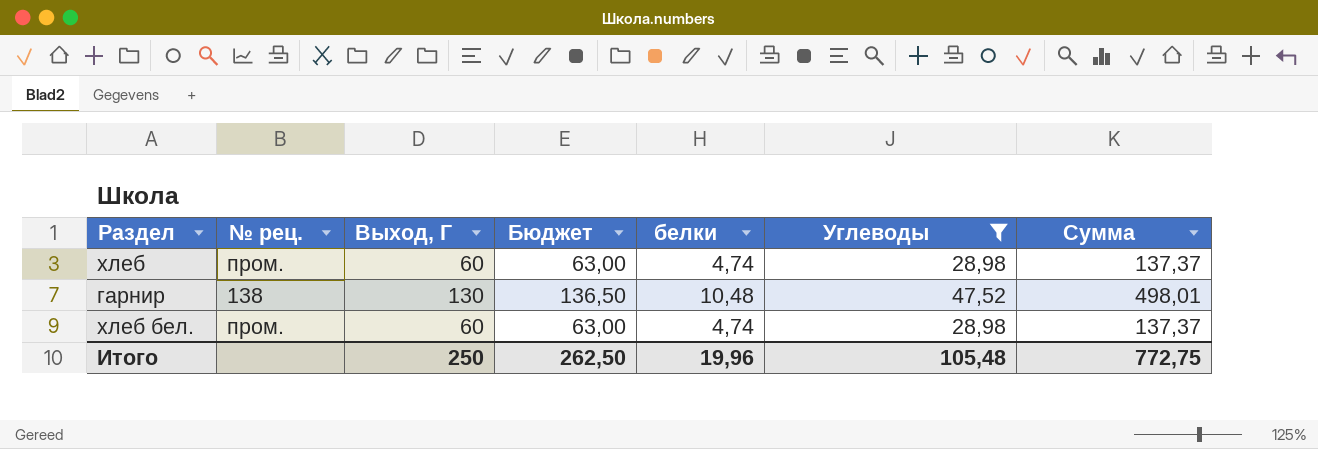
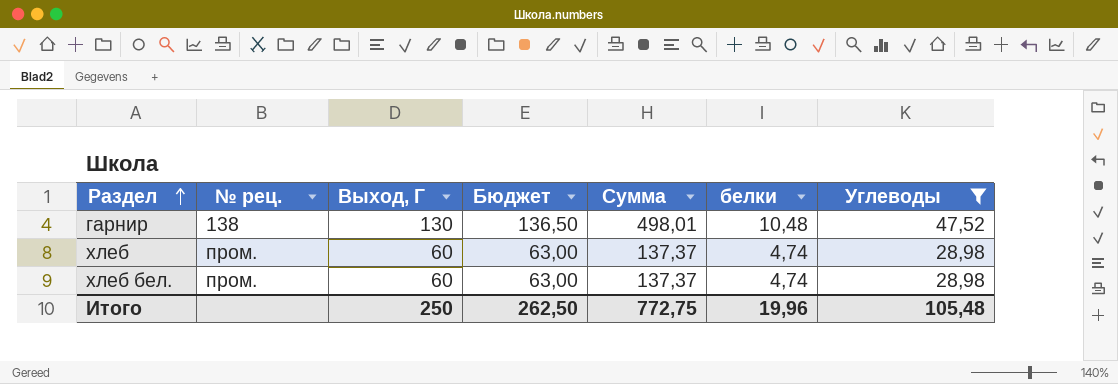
row order: none -> Раздел ascending
column Сумма | position: 7 -> 5

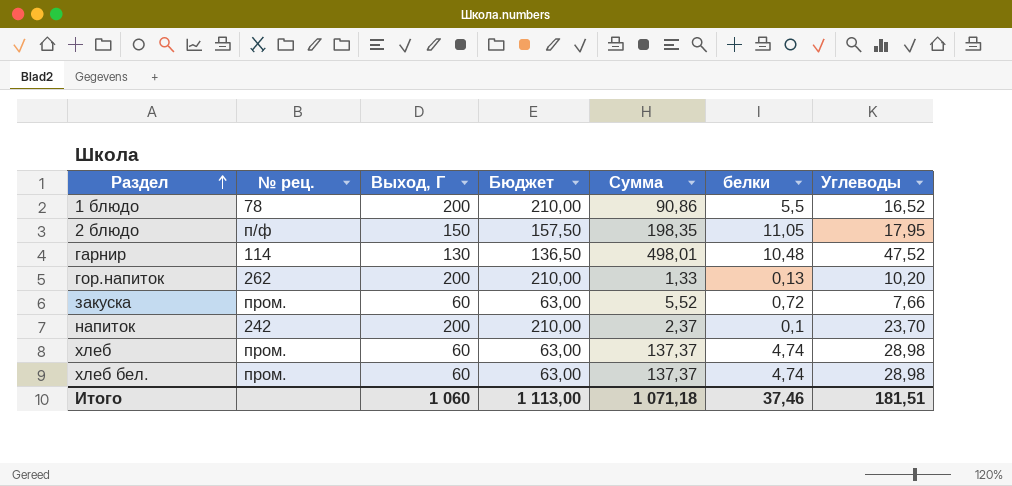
filter: Углеводы >= 28,98 -> none
гарнир | № рец.: 138 -> 114
Итого | Выход, Г: 250 -> 1 060
Итого | Бюджет: 262,50 -> 1 113,00
Итого | Сумма: 772,75 -> 1 071,18
Итого | белки: 19,96 -> 37,46
Итого | Углеводы: 105,48 -> 181,51

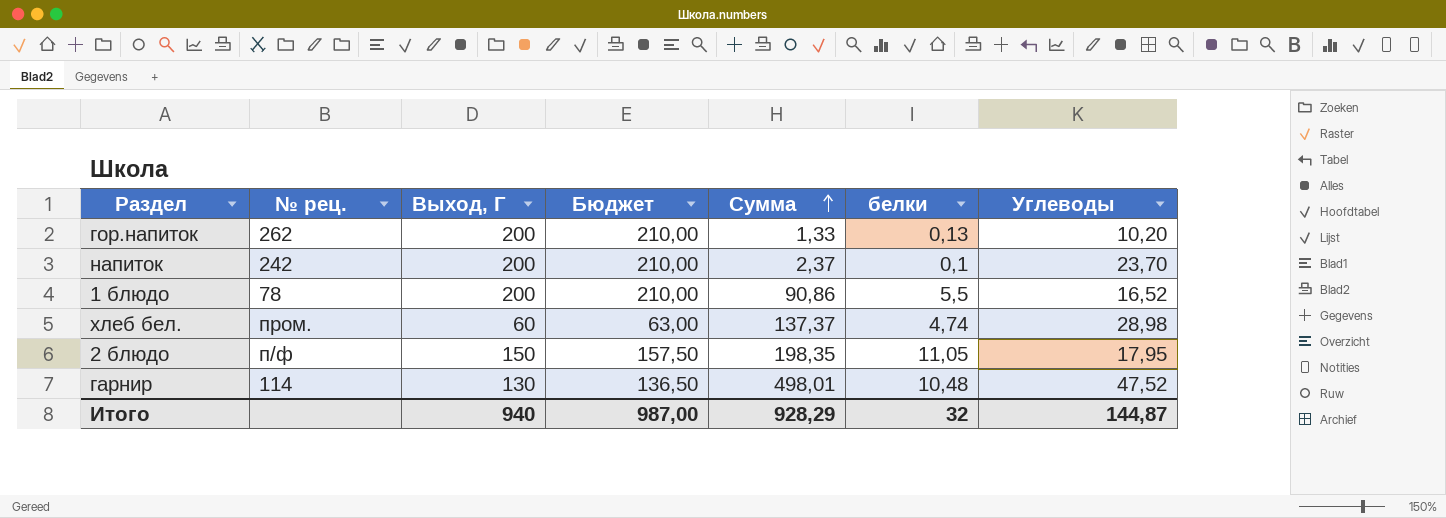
row order: Раздел ascending -> Сумма ascending
row закуска: пром. | 60 | 63,00 | 5,52 | 0,72 | 7,66 -> none
row хлеб: пром. | 60 | 63,00 | 137,37 | 4,74 | 28,98 -> none
Итого | Выход, Г: 1 060 -> 940
Итого | Бюджет: 1 113,00 -> 987,00
Итого | Сумма: 1 071,18 -> 928,29
Итого | белки: 37,46 -> 32
Итого | Углеводы: 181,51 -> 144,87

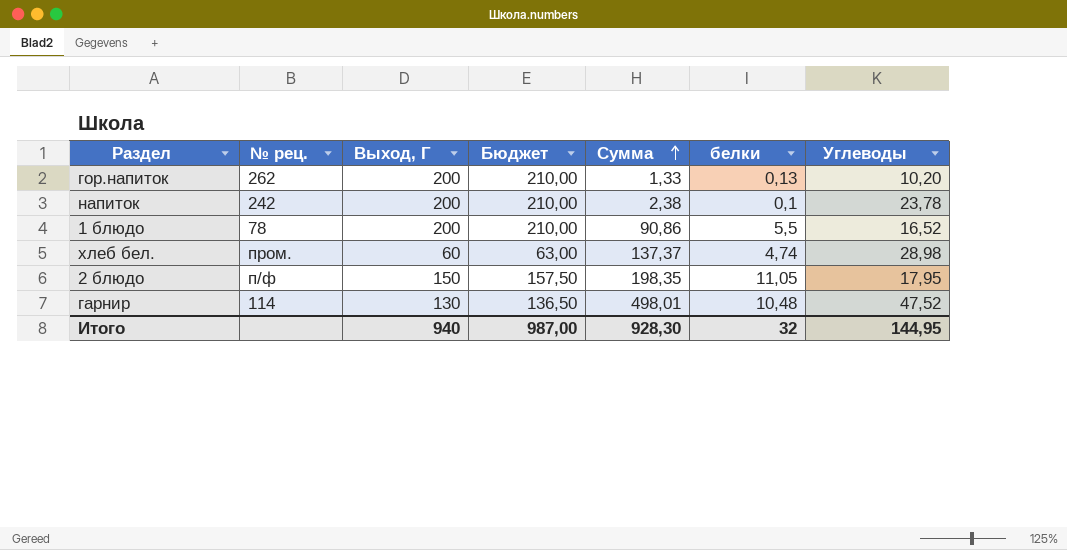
напиток | Сумма: 2,37 -> 2,38
напиток | Углеводы: 23,70 -> 23,78
Итого | Сумма: 928,29 -> 928,30
Итого | Углеводы: 144,87 -> 144,95

